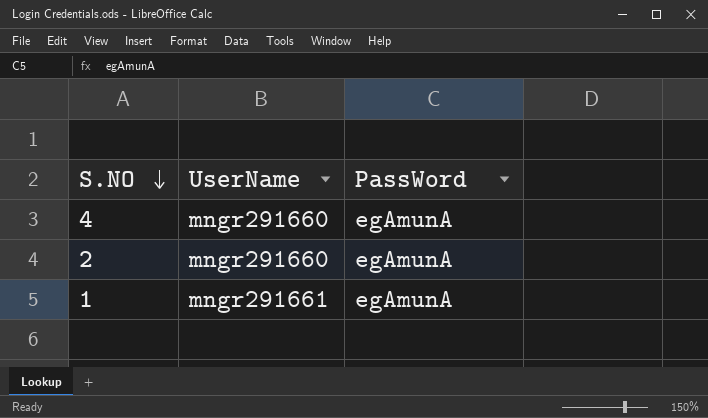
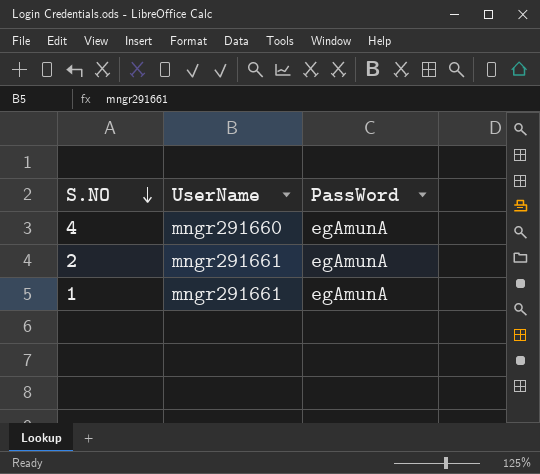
2 | UserName: mngr291660 -> mngr291661

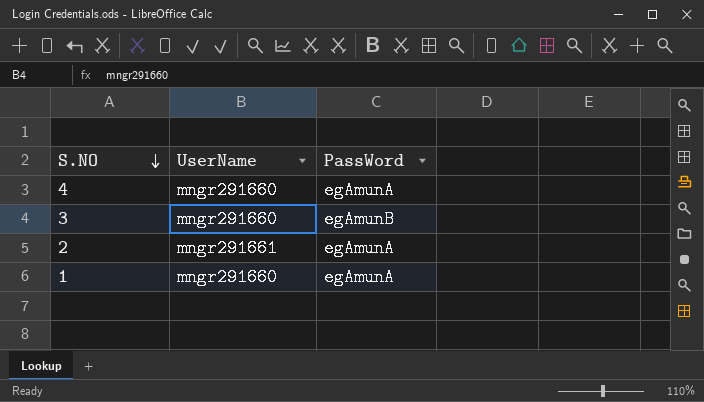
row 3: none -> mngr291660 | egAmunB
1 | UserName: mngr291661 -> mngr291660

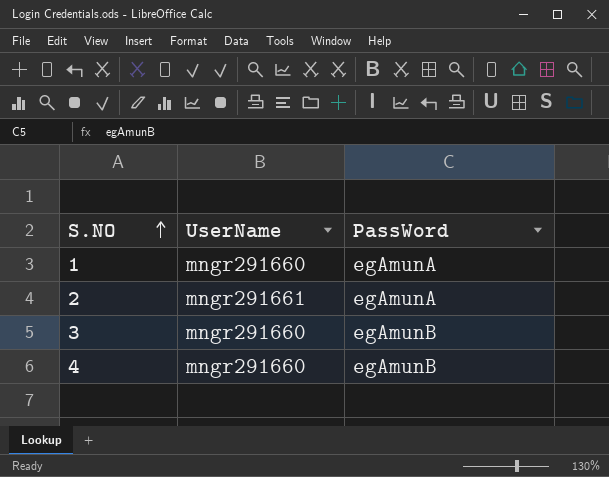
row order: S.NO descending -> S.NO ascending
4 | PassWord: egAmunA -> egAmunB

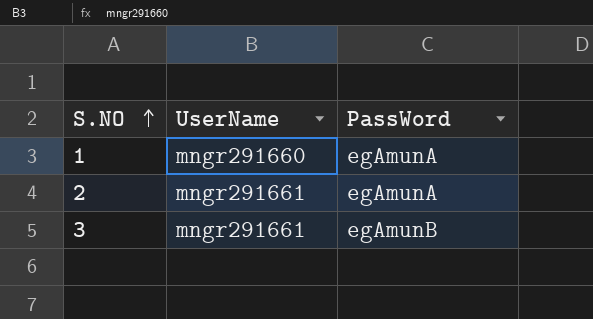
row 4: mngr291660 | egAmunB -> none
3 | UserName: mngr291660 -> mngr291661

